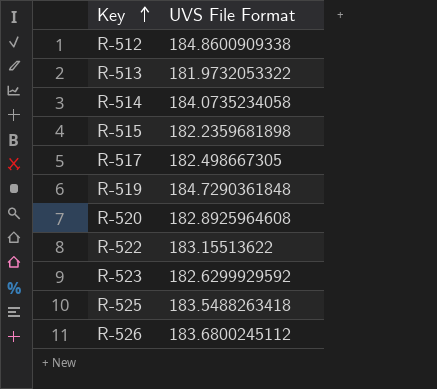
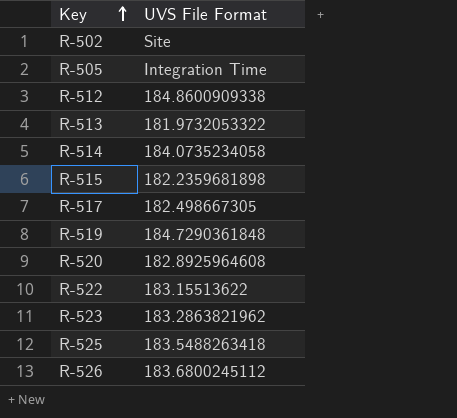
row R-502: none -> Site
row R-505: none -> Integration Time
R-523 | UVS File Format: 182.6299929592 -> 183.2863821962

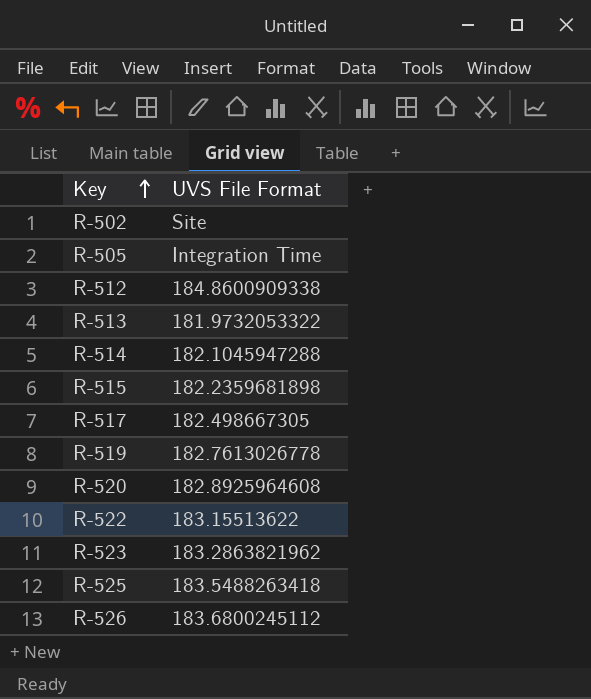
R-514 | UVS File Format: 184.0735234058 -> 182.1045947288
R-519 | UVS File Format: 184.7290361848 -> 182.7613026778

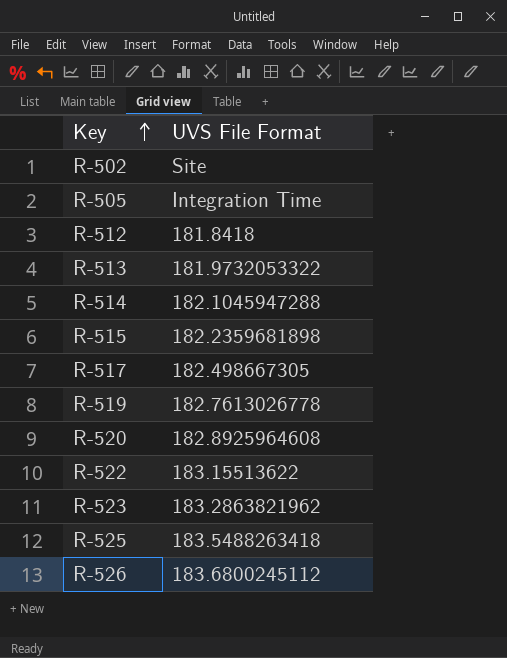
R-512 | UVS File Format: 184.8600909338 -> 181.8418

